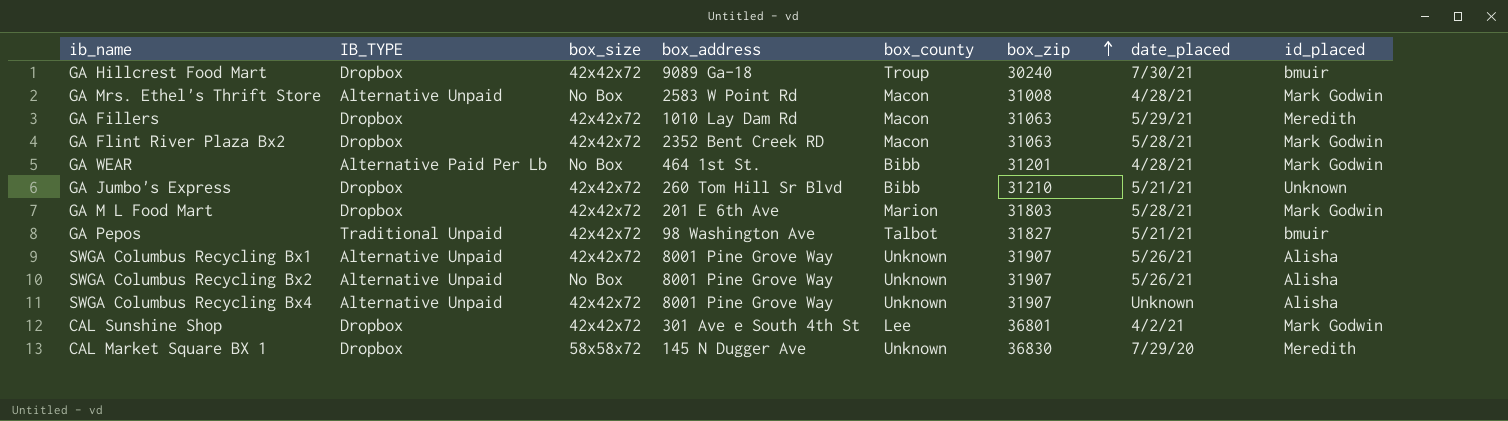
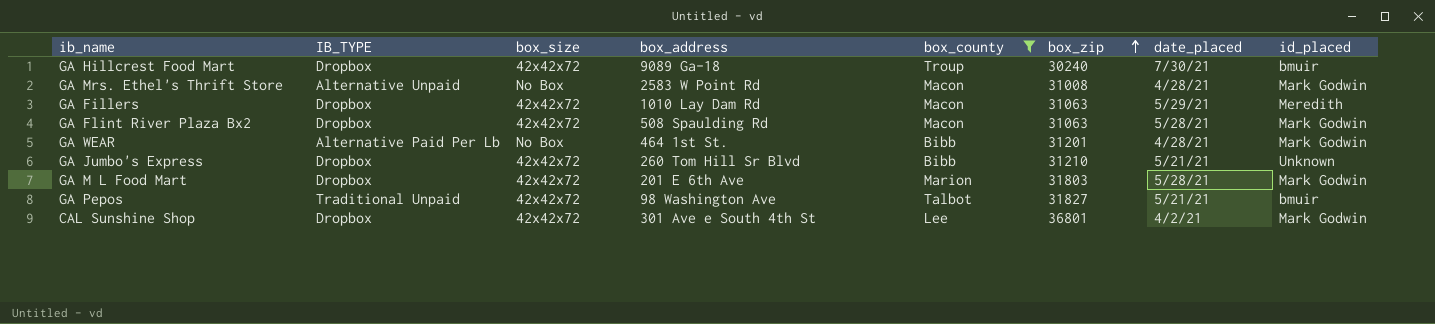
filter: none -> box_county != Unknown
GA Flint River Plaza Bx2 | box_address: 2352 Bent Creek RD -> 508 Spaulding Rd

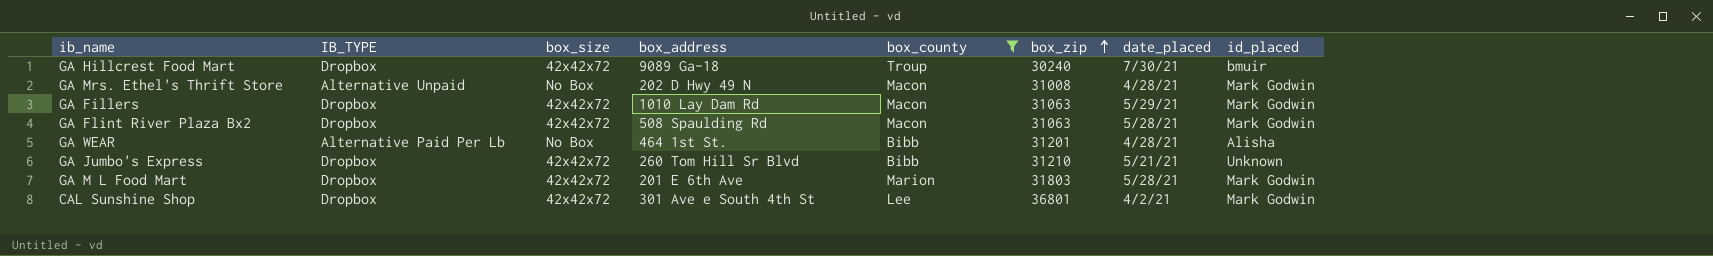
row GA Pepos: Traditional Unpaid | 42x42x72 | 98 Washington Ave | Talbot | 31827 | 5/21/21 | bmuir -> none
GA Mrs. Ethel's Thrift Store | box_address: 2583 W Point Rd -> 202 D Hwy 49 N
GA Fillers | id_placed: Meredith -> Mark Godwin
GA WEAR | id_placed: Mark Godwin -> Alisha

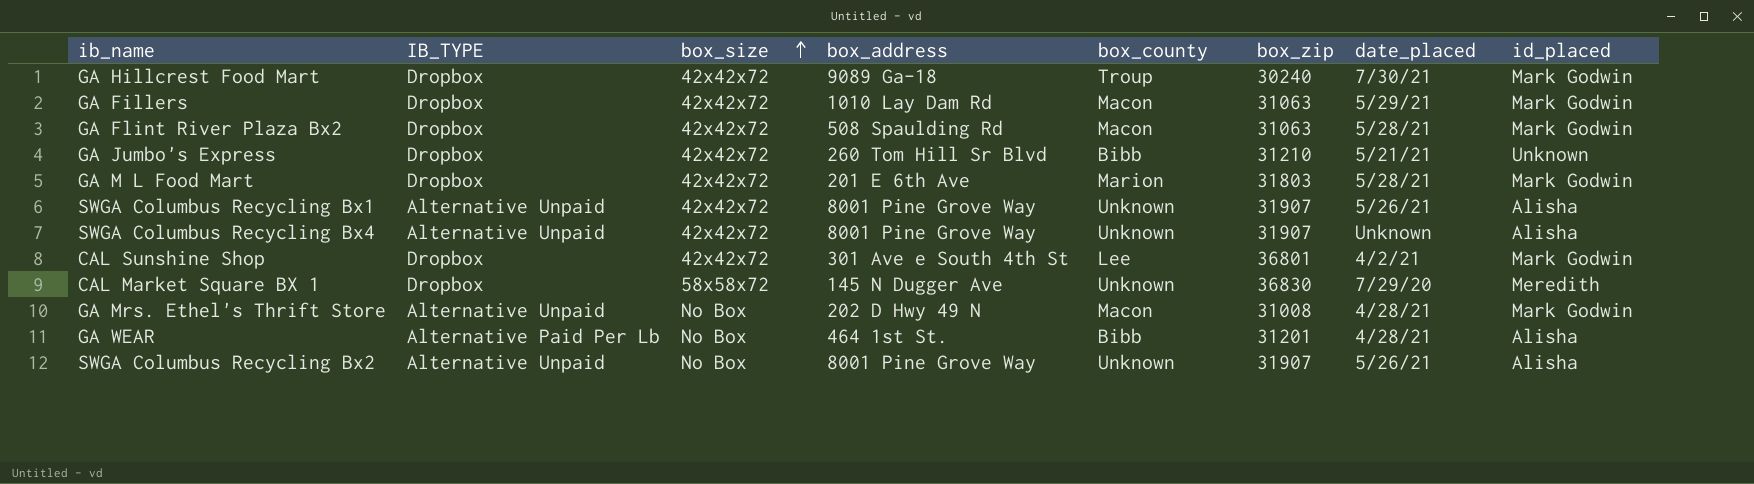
filter: box_county != Unknown -> none
row order: box_zip ascending -> box_size ascending
GA Hillcrest Food Mart | id_placed: bmuir -> Mark Godwin

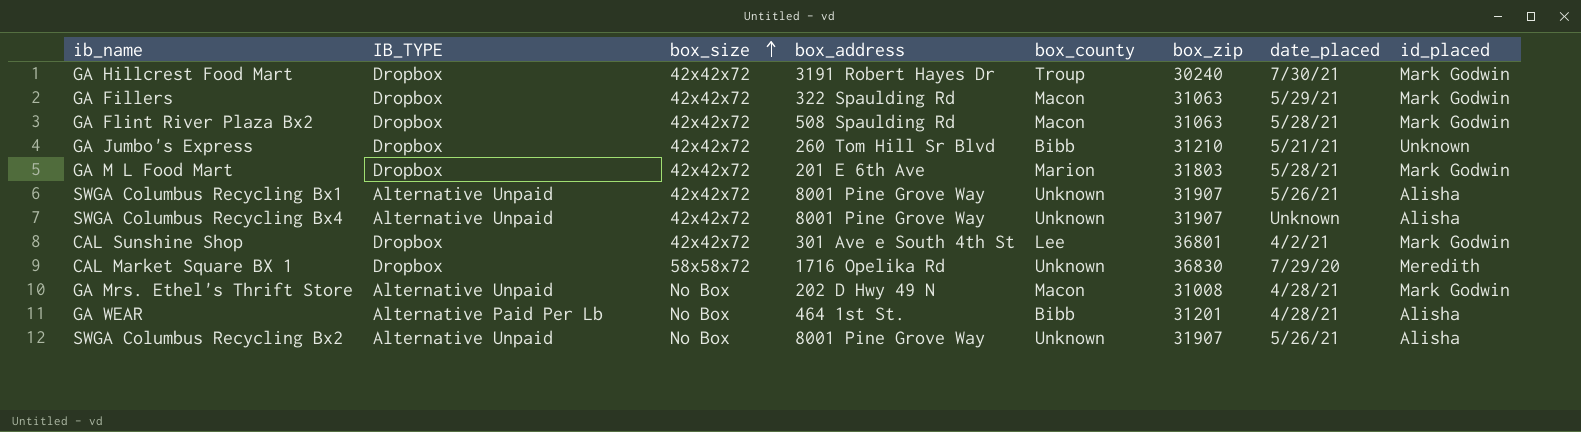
GA Hillcrest Food Mart | box_address: 9089 Ga-18 -> 3191 Robert Hayes Dr
GA Fillers | box_address: 1010 Lay Dam Rd -> 322 Spaulding Rd
CAL Market Square BX 1 | box_address: 145 N Dugger Ave -> 1716 Opelika Rd

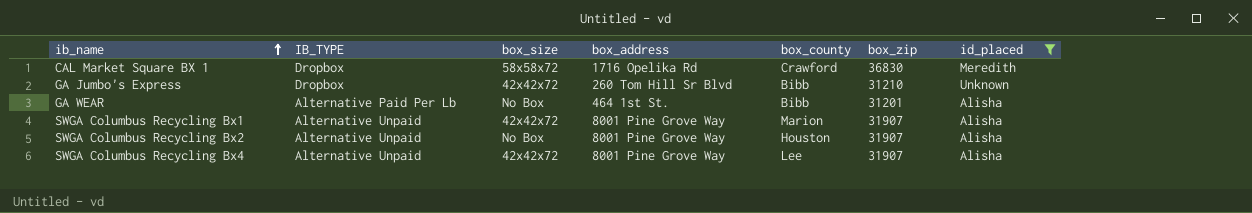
filter: none -> id_placed != Mark Godwin
row order: box_size ascending -> ib_name ascending
column date_placed | position: 7 -> none
CAL Market Square BX 1 | box_county: Unknown -> Crawford
SWGA Columbus Recycling Bx1 | box_county: Unknown -> Marion
SWGA Columbus Recycling Bx2 | box_county: Unknown -> Houston
SWGA Columbus Recycling Bx4 | box_county: Unknown -> Lee

